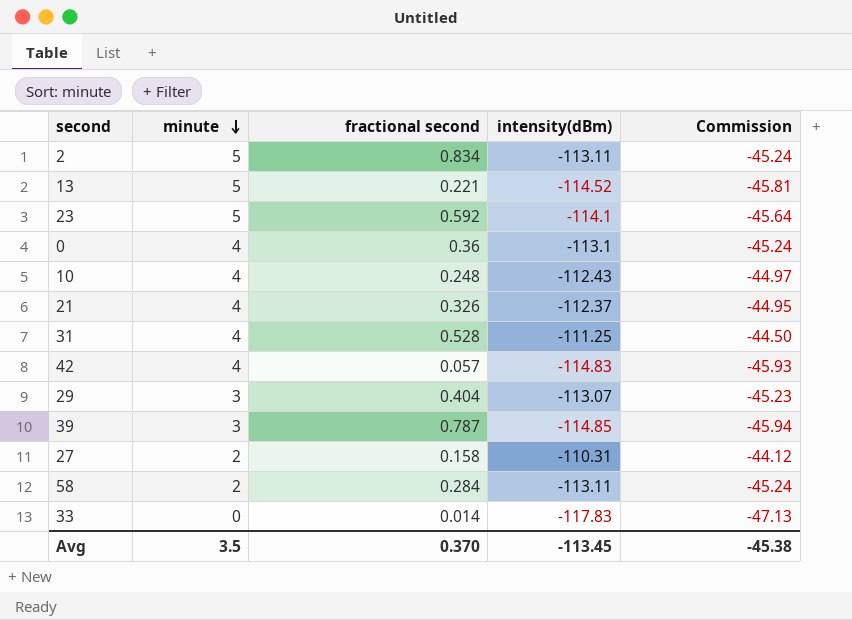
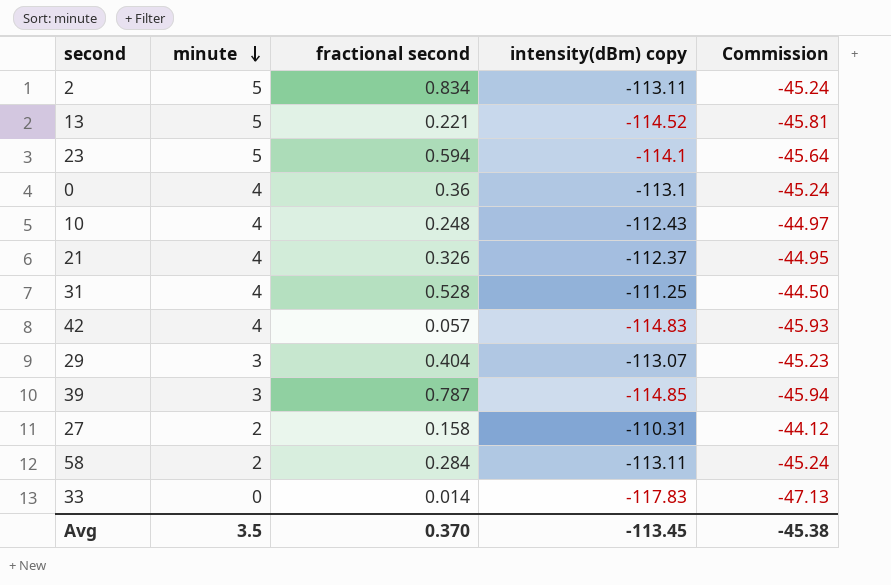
column name: intensity(dBm) -> intensity(dBm) copy
23 | fractional second: 0.592 -> 0.594

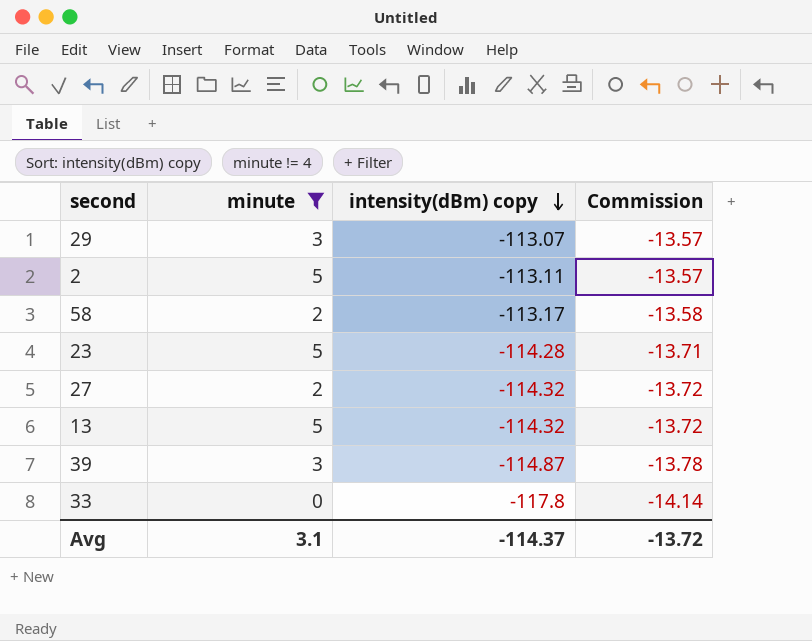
filter: none -> minute != 4
row order: minute descending -> intensity(dBm) copy descending
column fractional second | position: 3 -> none
column Commission | formula: [intensity(dBm) copy] * 0.4 -> [intensity(dBm) copy] * 0.12
58 | intensity(dBm) copy: -113.11 -> -113.17
23 | intensity(dBm) copy: -114.1 -> -114.28
27 | intensity(dBm) copy: -110.31 -> -114.32
13 | intensity(dBm) copy: -114.52 -> -114.32
39 | intensity(dBm) copy: -114.85 -> -114.87
33 | intensity(dBm) copy: -117.83 -> -117.8
Avg | minute: 3.5 -> 3.1
Avg | intensity(dBm) copy: -113.45 -> -114.37
Avg | Commission: -45.38 -> -13.72

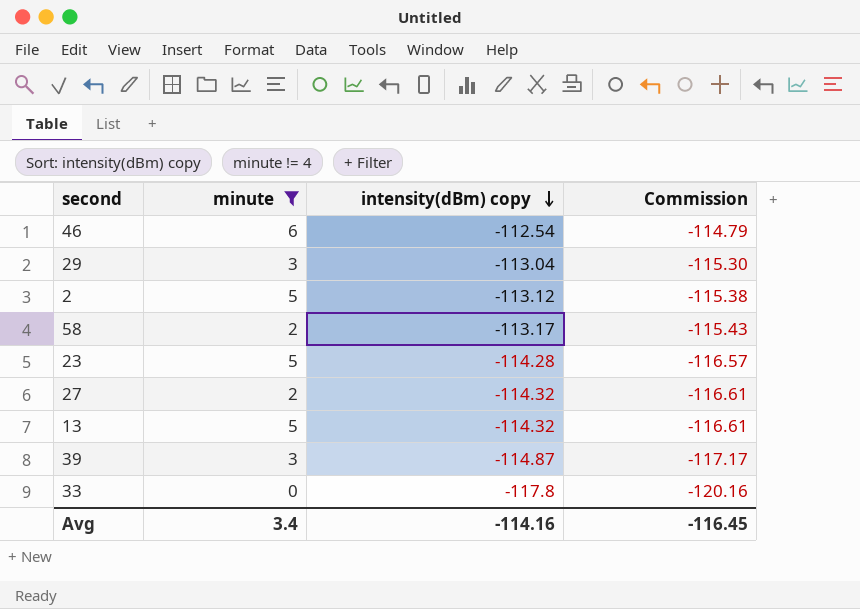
column Commission | formula: [intensity(dBm) copy] * 0.12 -> [intensity(dBm) copy] * 1.02
row 46: none -> 6 | -112.54 | -114.79
29 | intensity(dBm) copy: -113.07 -> -113.04
2 | intensity(dBm) copy: -113.11 -> -113.12
Avg | minute: 3.1 -> 3.4
Avg | intensity(dBm) copy: -114.37 -> -114.16
Avg | Commission: -13.72 -> -116.45

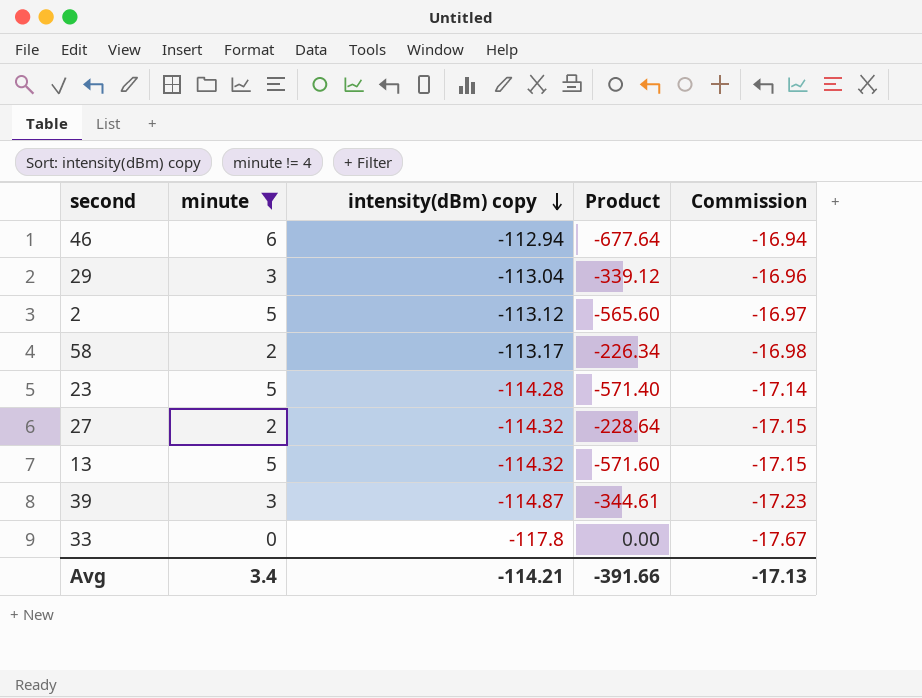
column Product | formula: none -> [minute] * [intensity(dBm) copy]
column Commission | formula: [intensity(dBm) copy] * 1.02 -> [intensity(dBm) copy] * 0.15
46 | intensity(dBm) copy: -112.54 -> -112.94
Avg | intensity(dBm) copy: -114.16 -> -114.21
Avg | Commission: -116.45 -> -17.13

